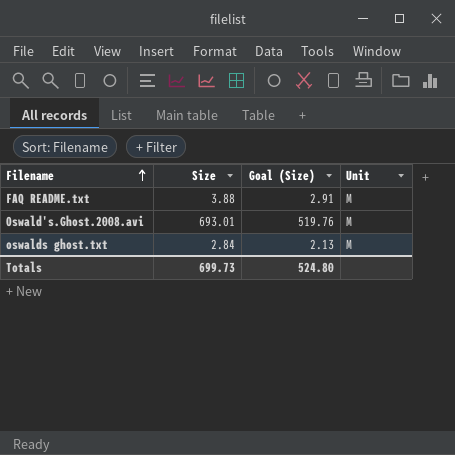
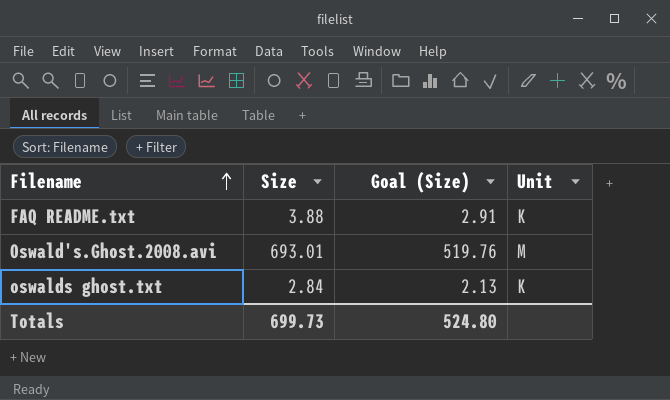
FAQ README.txt | Unit: M -> K
oswalds ghost.txt | Unit: M -> K

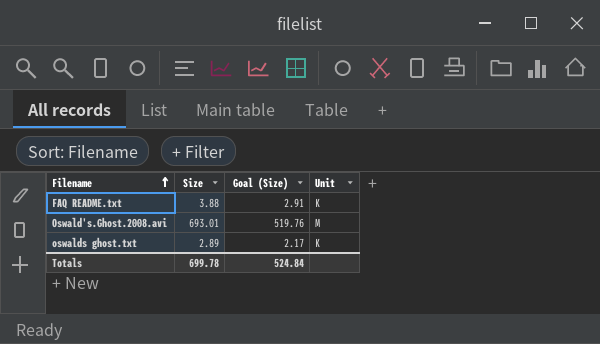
oswalds ghost.txt | Size: 2.84 -> 2.89
oswalds ghost.txt | Goal (Size): 2.13 -> 2.17
Totals | Size: 699.73 -> 699.78
Totals | Goal (Size): 524.80 -> 524.84

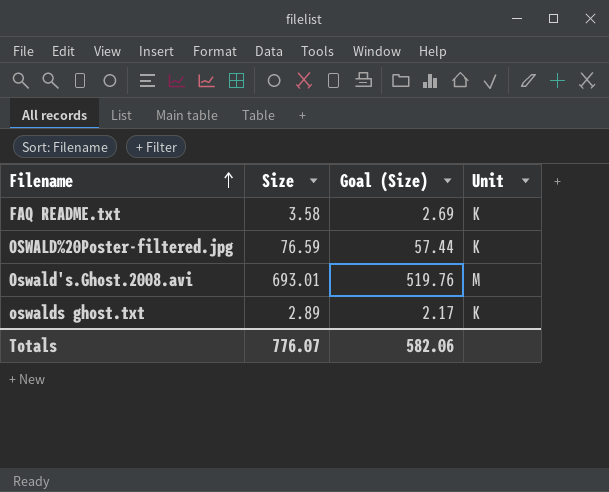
FAQ README.txt | Size: 3.88 -> 3.58
FAQ README.txt | Goal (Size): 2.91 -> 2.69
row OSWALD%20Poster-filtered.jpg: none -> 76.59 | 57.44 | K
Totals | Size: 699.78 -> 776.07
Totals | Goal (Size): 524.84 -> 582.06

